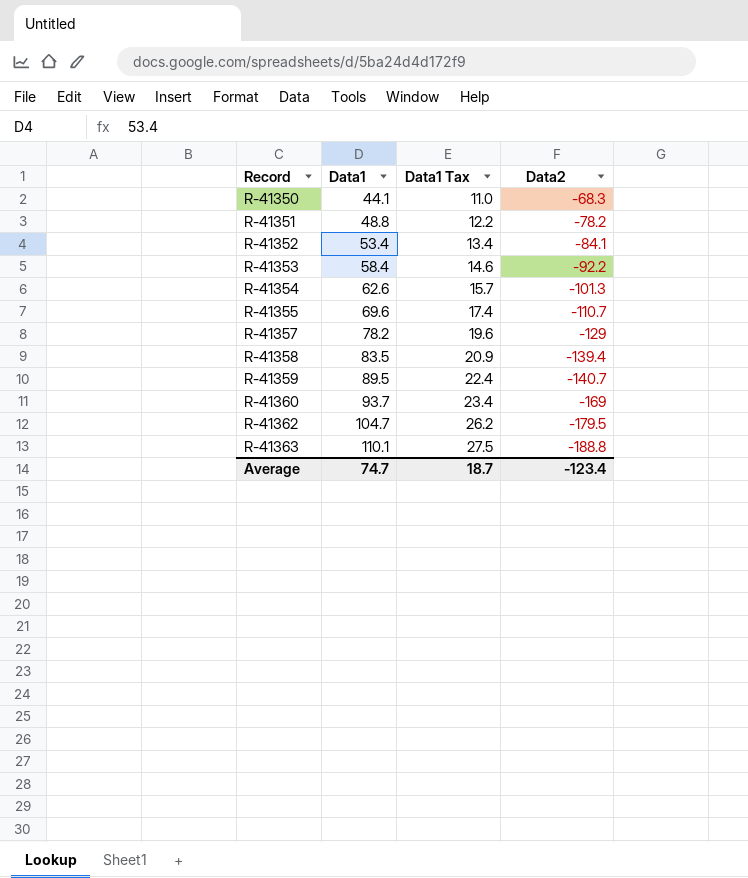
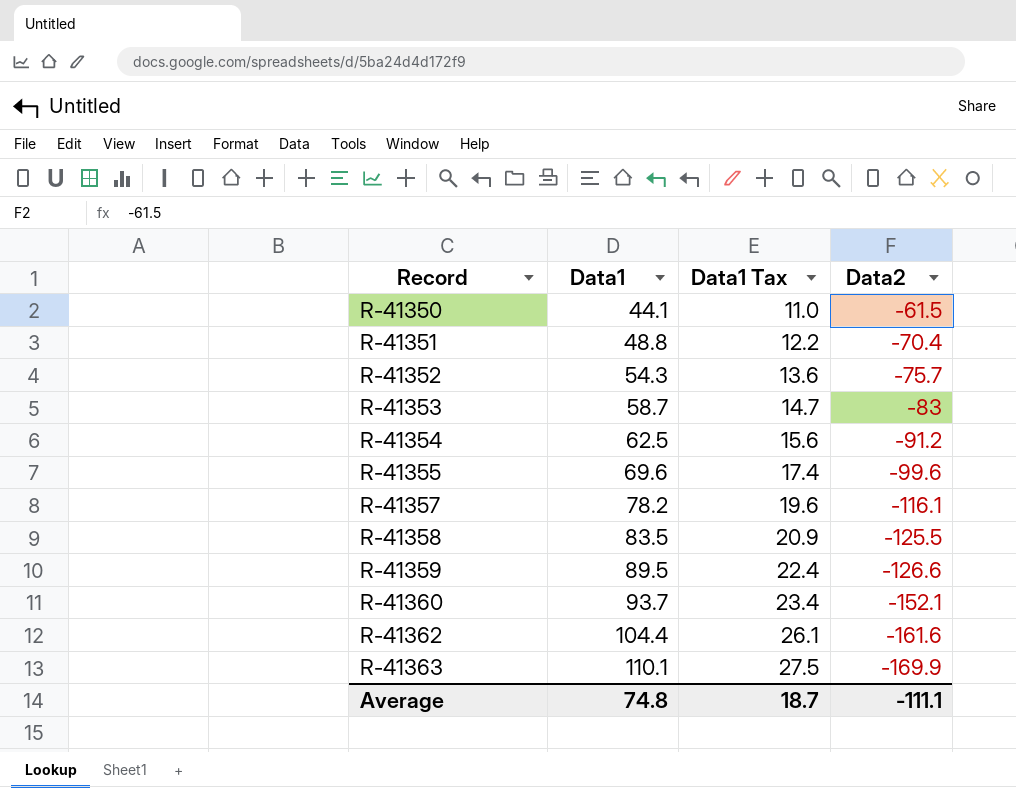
R-41350 | Data2: -68.3 -> -61.5
R-41351 | Data2: -78.2 -> -70.4
R-41352 | Data1: 53.4 -> 54.3
R-41352 | Data1 Tax: 13.4 -> 13.6
R-41352 | Data2: -84.1 -> -75.7
R-41353 | Data1: 58.4 -> 58.7
R-41353 | Data1 Tax: 14.6 -> 14.7
R-41353 | Data2: -92.2 -> -83
R-41354 | Data1: 62.6 -> 62.5
R-41354 | Data1 Tax: 15.7 -> 15.6
R-41354 | Data2: -101.3 -> -91.2
R-41355 | Data2: -110.7 -> -99.6
R-41357 | Data2: -129 -> -116.1
R-41358 | Data2: -139.4 -> -125.5
R-41359 | Data2: -140.7 -> -126.6
R-41360 | Data2: -169 -> -152.1
R-41362 | Data1: 104.7 -> 104.4
R-41362 | Data1 Tax: 26.2 -> 26.1
R-41362 | Data2: -179.5 -> -161.6
R-41363 | Data2: -188.8 -> -169.9
Average | Data1: 74.7 -> 74.8
Average | Data2: -123.4 -> -111.1

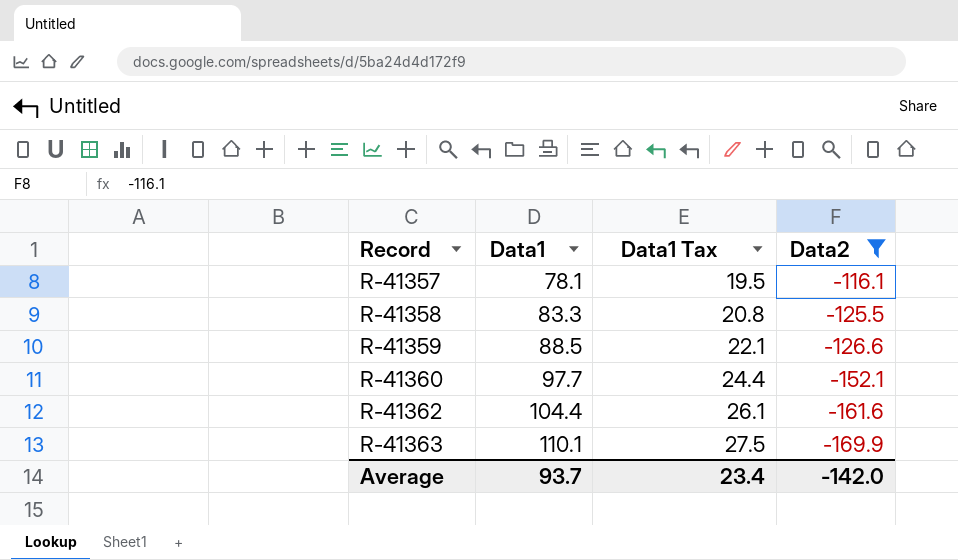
filter: none -> Data2 <= -116.1
R-41357 | Data1: 78.2 -> 78.1
R-41357 | Data1 Tax: 19.6 -> 19.5
R-41358 | Data1: 83.5 -> 83.3
R-41358 | Data1 Tax: 20.9 -> 20.8
R-41359 | Data1: 89.5 -> 88.5
R-41359 | Data1 Tax: 22.4 -> 22.1
R-41360 | Data1: 93.7 -> 97.7
R-41360 | Data1 Tax: 23.4 -> 24.4
Average | Data1: 74.8 -> 93.7
Average | Data1 Tax: 18.7 -> 23.4
Average | Data2: -111.1 -> -142.0

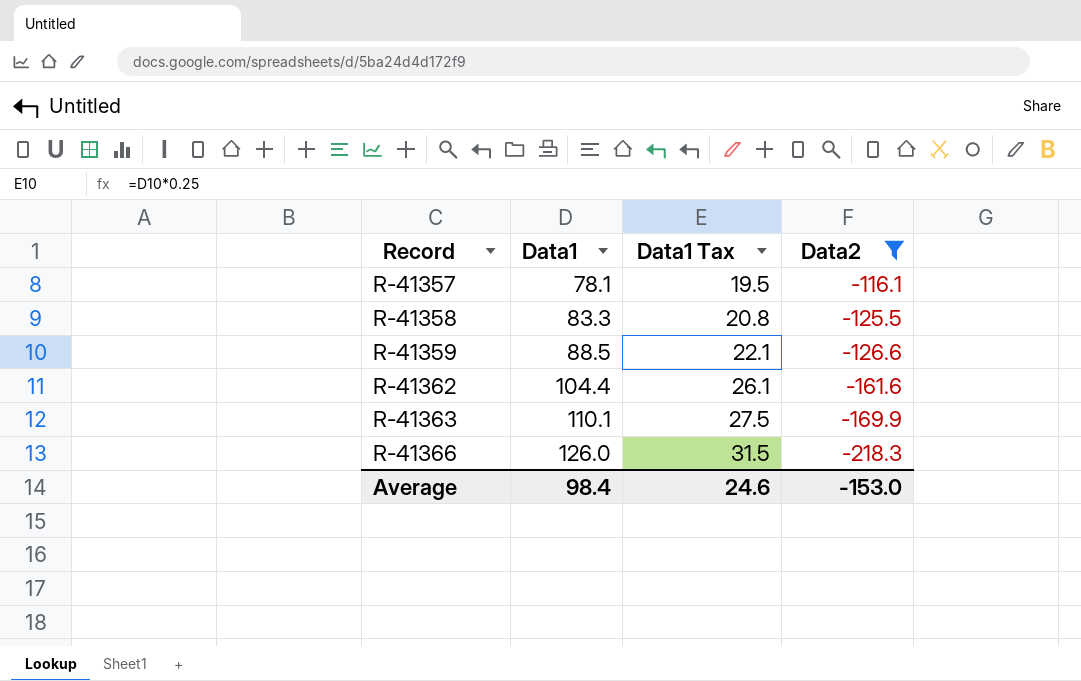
row R-41360: 97.7 | 24.4 | -152.1 -> none
row R-41366: none -> 126.0 | 31.5 | -218.3
Average | Data1: 93.7 -> 98.4
Average | Data1 Tax: 23.4 -> 24.6
Average | Data2: -142.0 -> -153.0

